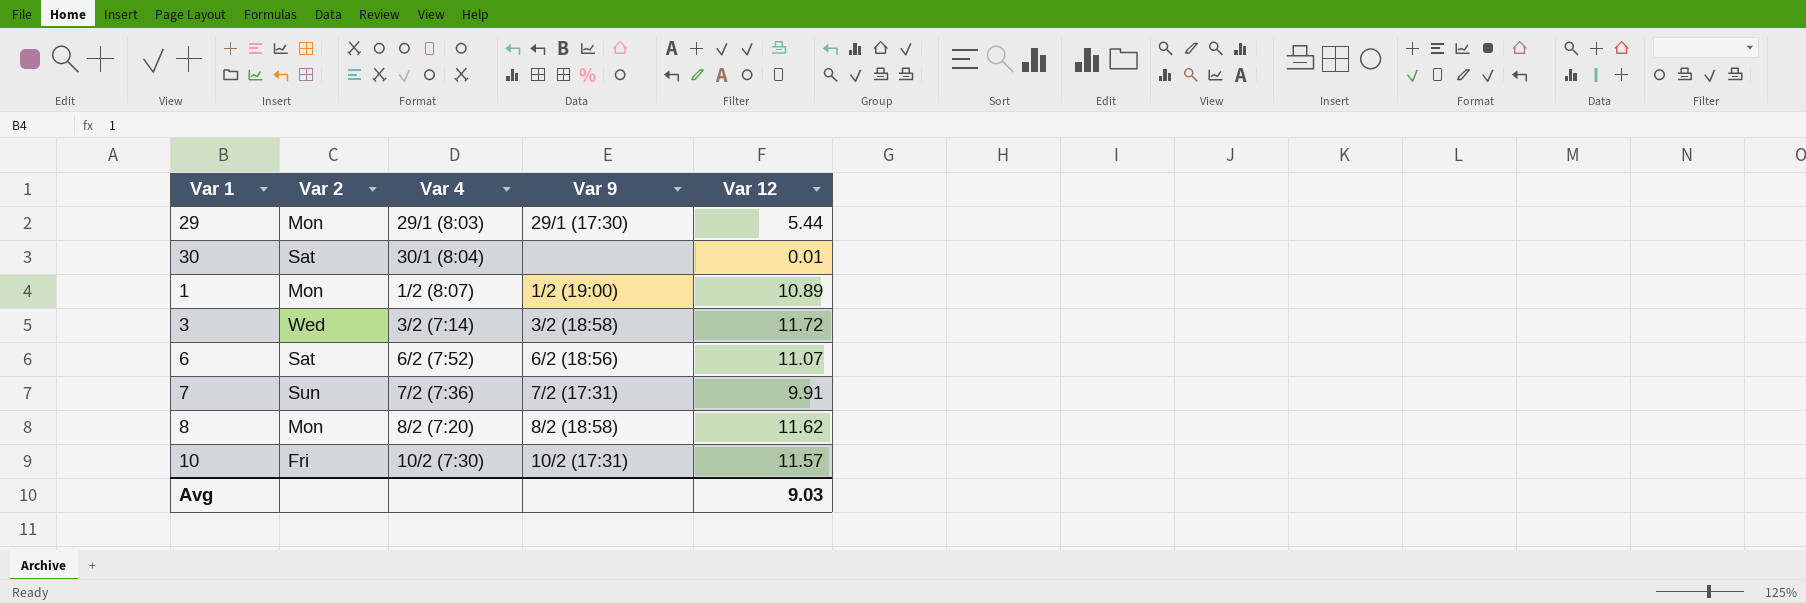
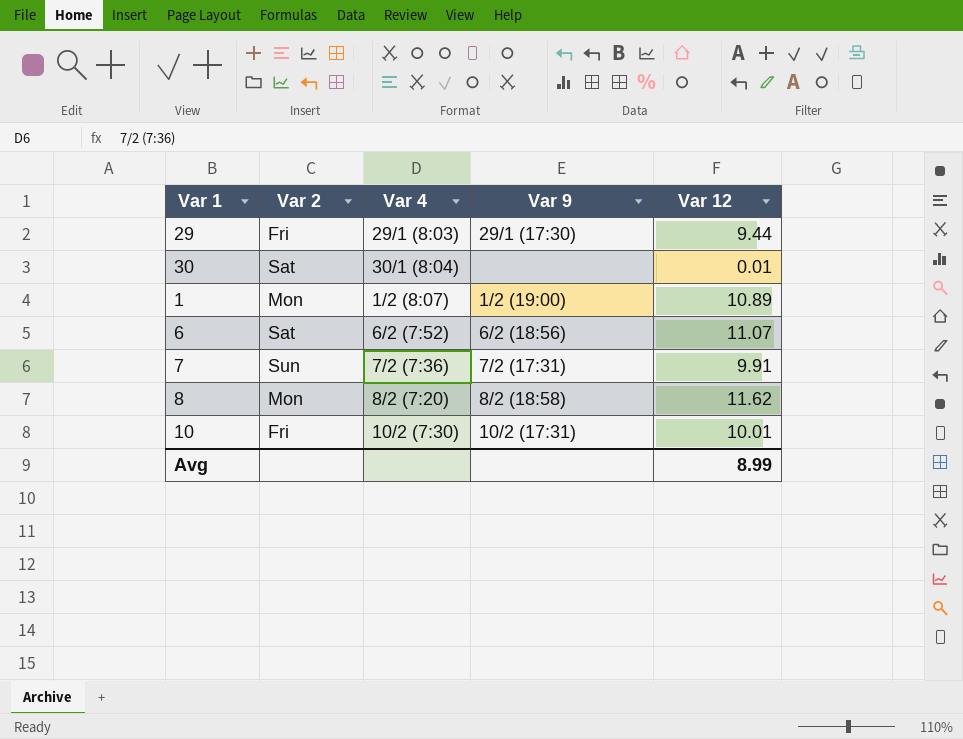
row 3: Wed | 3/2 (7:14) | 3/2 (18:58) | 11.72 -> none
29 | Var 2: Mon -> Fri
29 | Var 12: 5.44 -> 9.44
10 | Var 12: 11.57 -> 10.01
Avg | Var 12: 9.03 -> 8.99

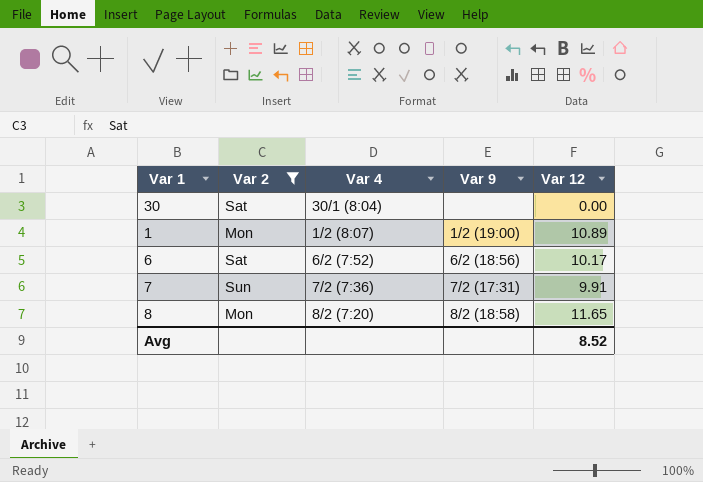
filter: none -> Var 2 != Fri
30 | Var 12: 0.01 -> 0.00
6 | Var 12: 11.07 -> 10.17
8 | Var 12: 11.62 -> 11.65
Avg | Var 12: 8.99 -> 8.52

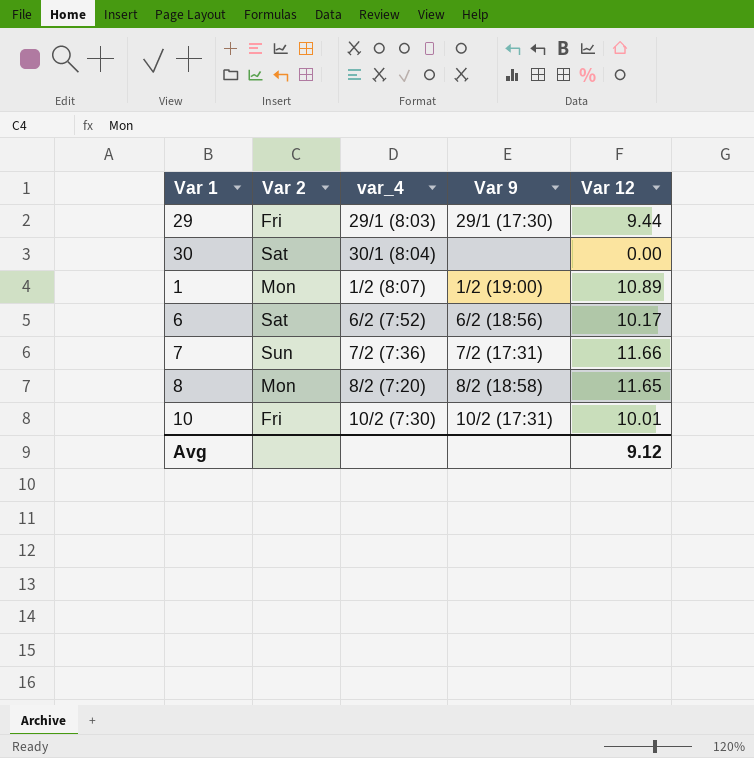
filter: Var 2 != Fri -> none
column name: Var 4 -> var_4
7 | Var 12: 9.91 -> 11.66
Avg | Var 12: 8.52 -> 9.12

